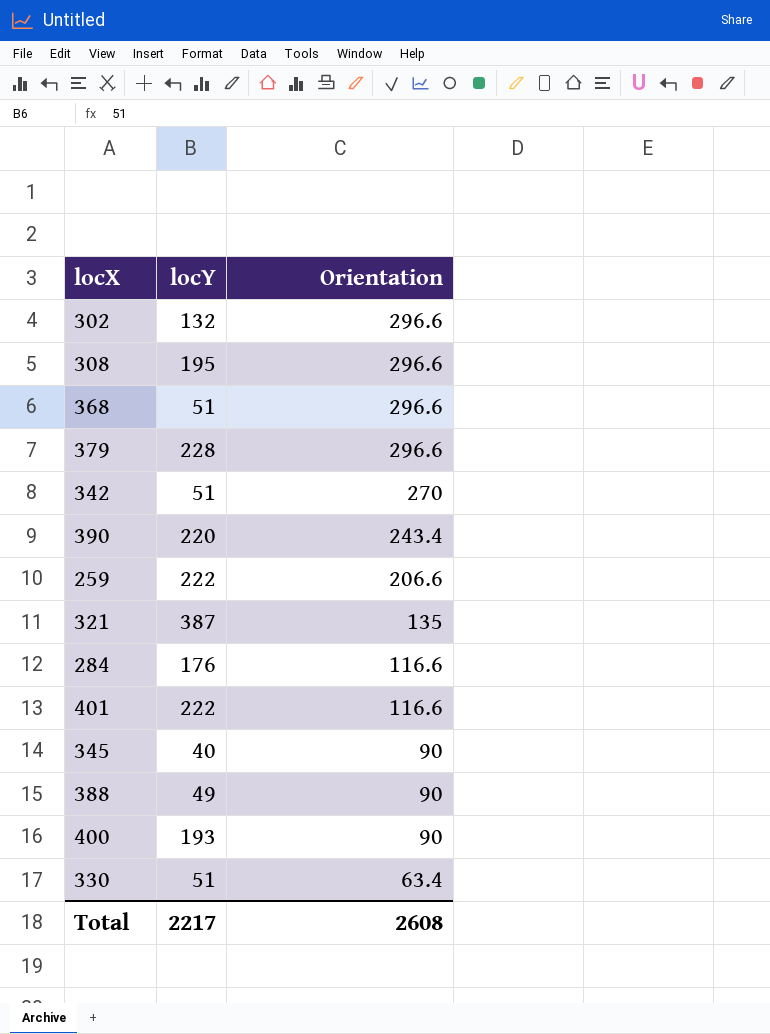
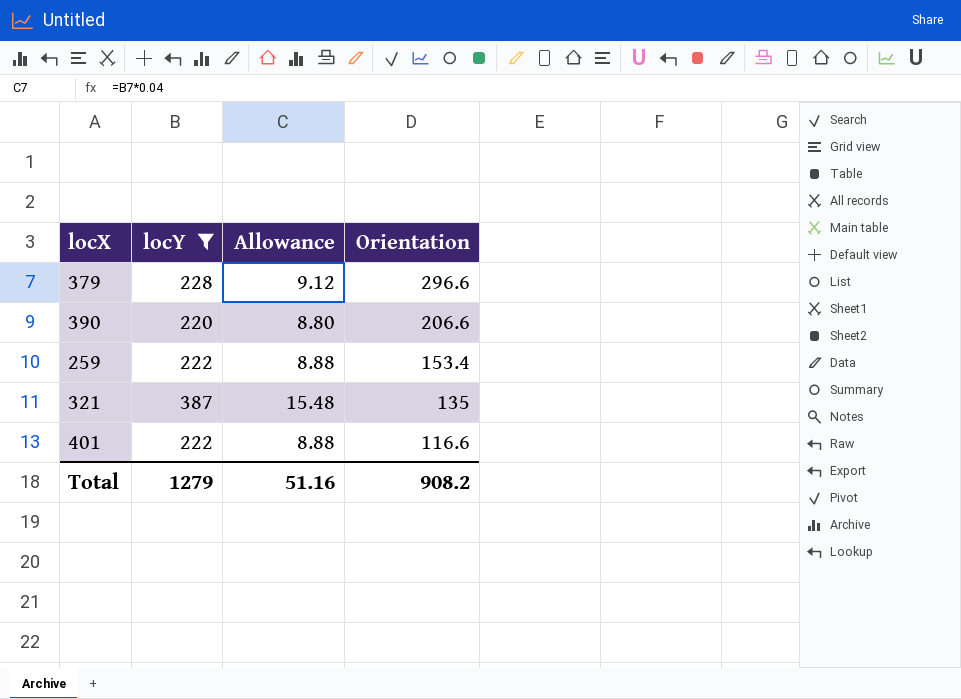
filter: none -> locY >= 220
column Allowance | formula: none -> [locY] * 0.04
390 | Orientation: 243.4 -> 206.6
259 | Orientation: 206.6 -> 153.4
Total | locY: 2217 -> 1279
Total | Orientation: 2608 -> 908.2

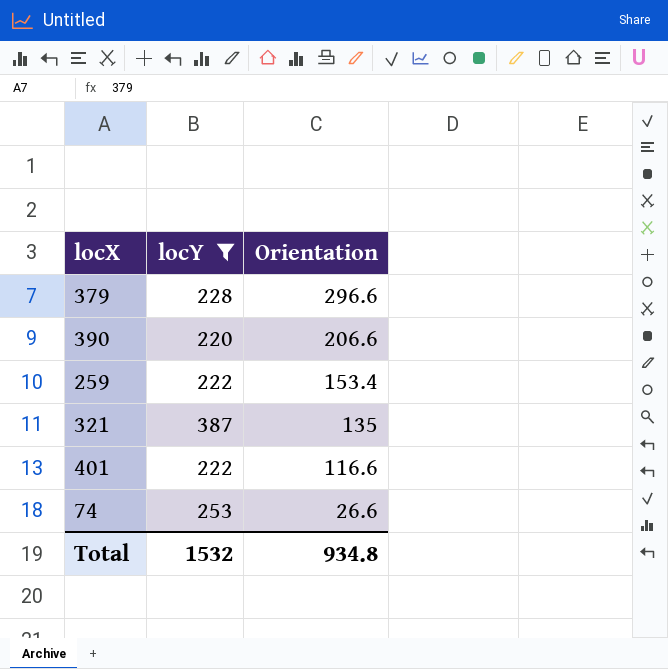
column Allowance | formula: [locY] * 0.04 -> none
row 74: none -> 253 | 26.6
Total | locY: 1279 -> 1532
Total | Orientation: 908.2 -> 934.8

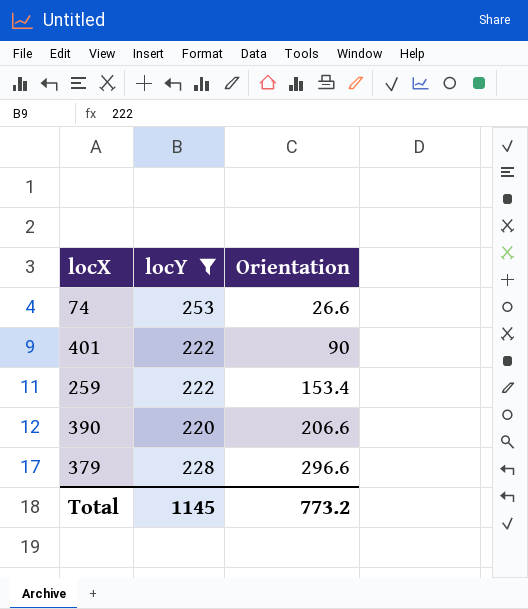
row order: Orientation descending -> Orientation ascending
row 321: 387 | 135 -> none
401 | Orientation: 116.6 -> 90
Total | locY: 1532 -> 1145
Total | Orientation: 934.8 -> 773.2

